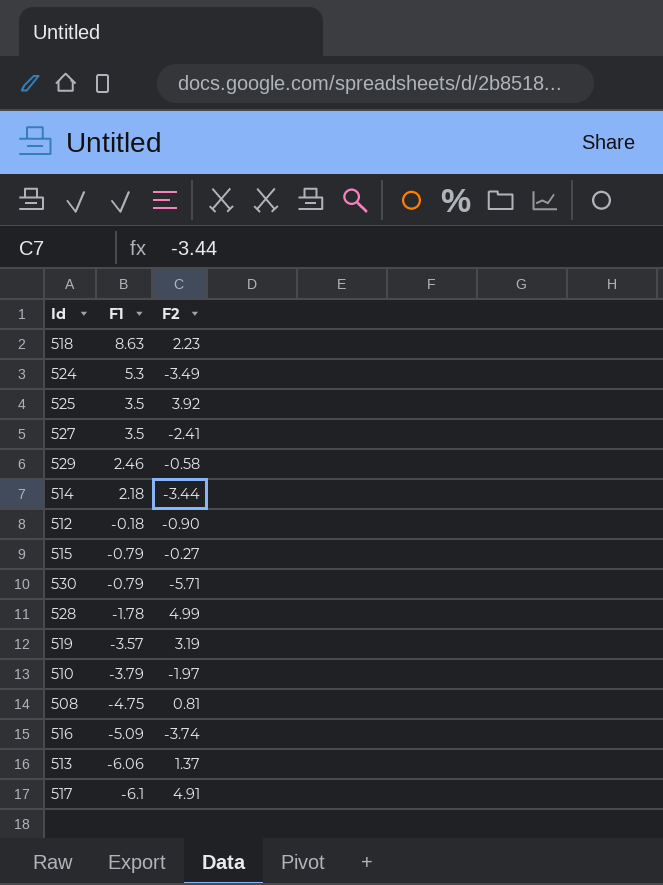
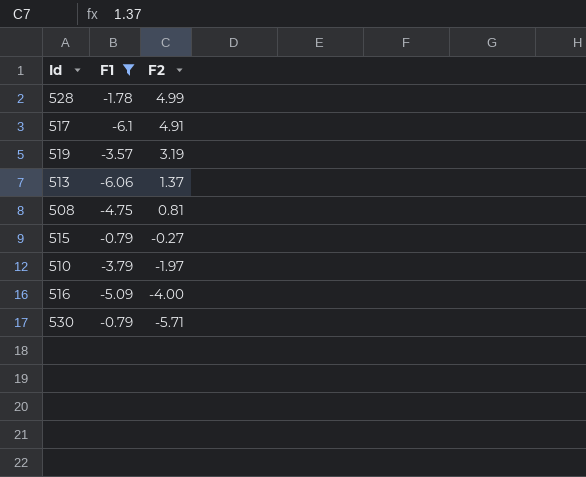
filter: none -> F1 <= -0.79
row order: F1 descending -> F2 descending
516 | F2: -3.74 -> -4.00

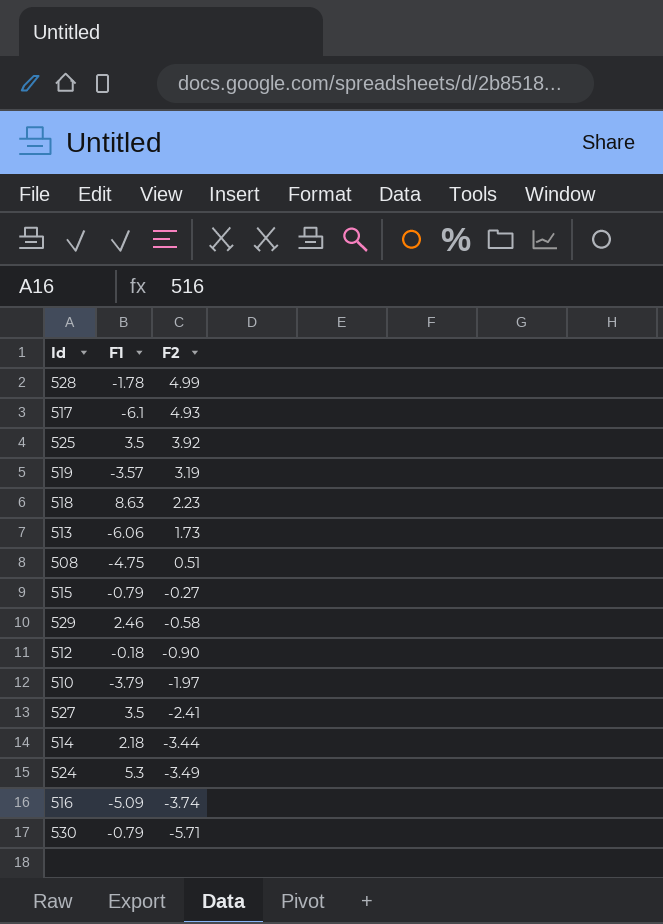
filter: F1 <= -0.79 -> none
517 | F2: 4.91 -> 4.93
513 | F2: 1.37 -> 1.73
508 | F2: 0.81 -> 0.51
516 | F2: -4.00 -> -3.74

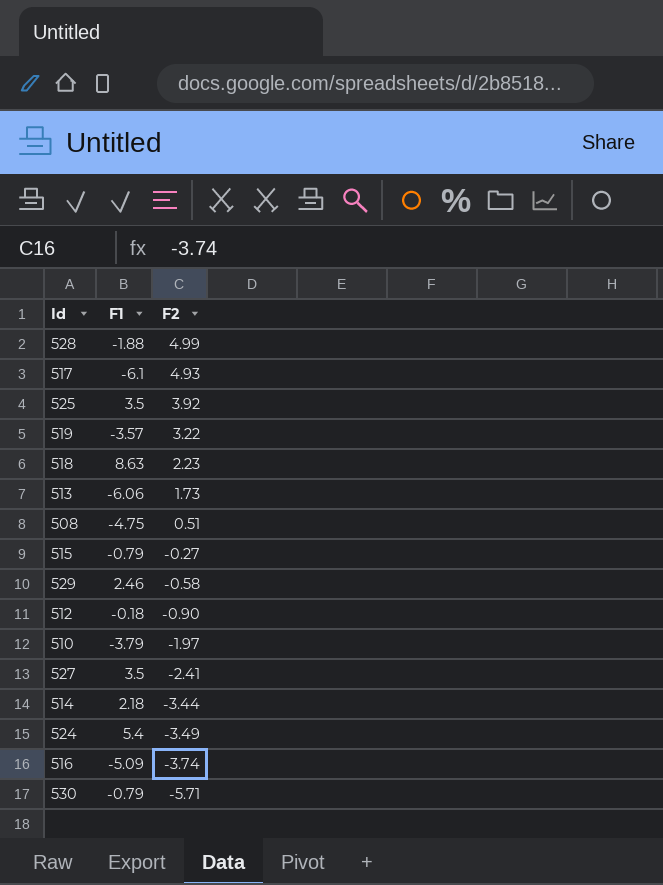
528 | F1: -1.78 -> -1.88
519 | F2: 3.19 -> 3.22
524 | F1: 5.3 -> 5.4

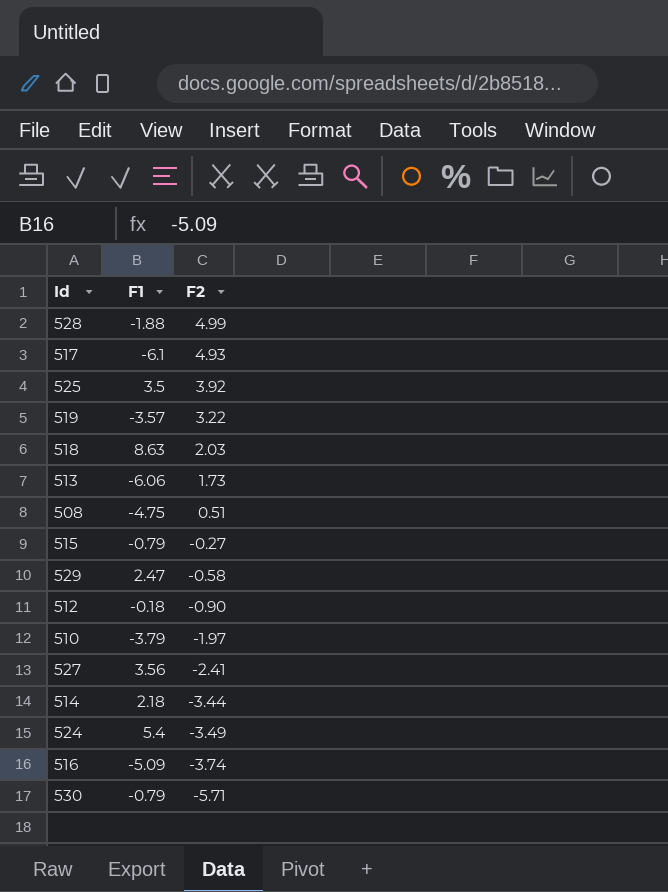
518 | F2: 2.23 -> 2.03
529 | F1: 2.46 -> 2.47
527 | F1: 3.5 -> 3.56

